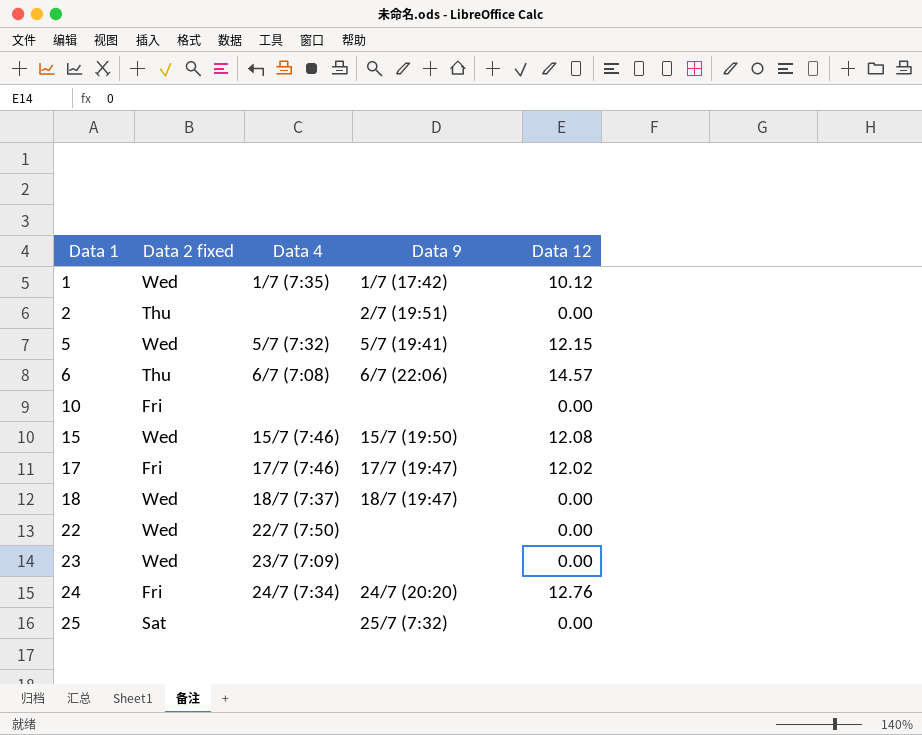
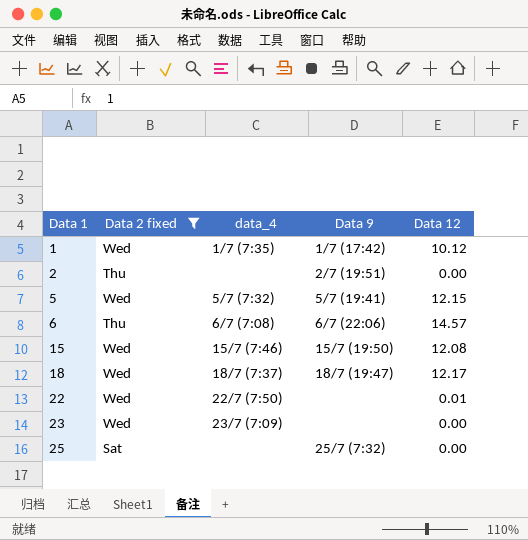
filter: none -> Data 2 fixed != Fri
column name: Data 4 -> data_4
18 | Data 12: 0.00 -> 12.17
22 | Data 12: 0.00 -> 0.01

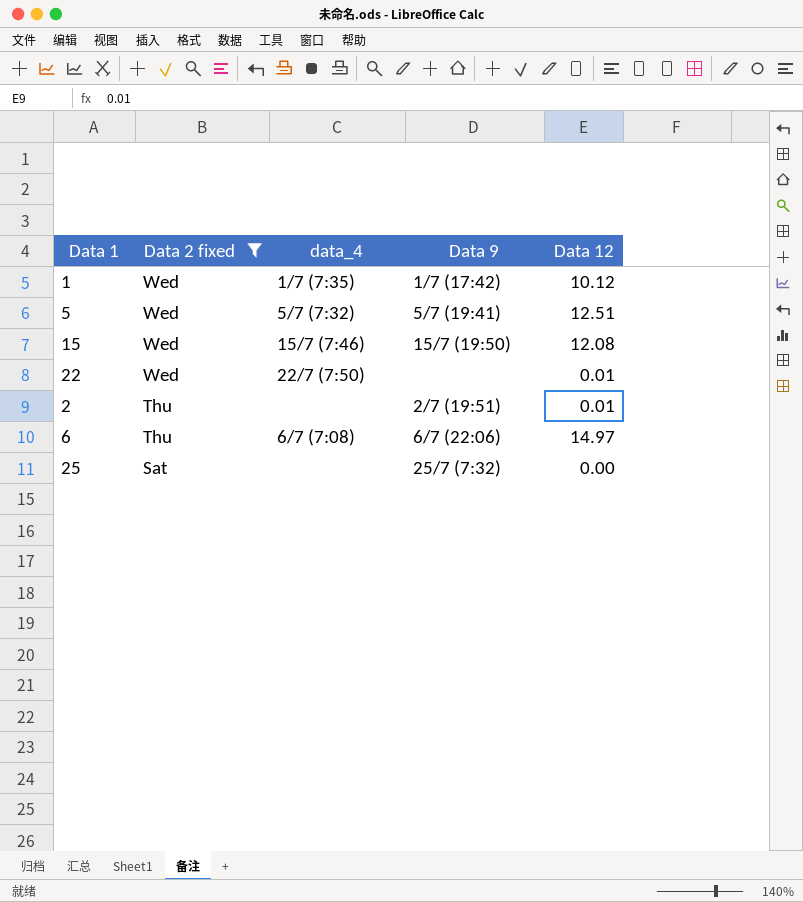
row order: Data 1 ascending -> Data 2 fixed descending
row 18: Wed | 18/7 (7:37) | 18/7 (19:47) | 12.17 -> none
row 23: Wed | 23/7 (7:09) | none | 0.00 -> none
5 | Data 12: 12.15 -> 12.51
2 | Data 12: 0.00 -> 0.01
6 | Data 12: 14.57 -> 14.97

